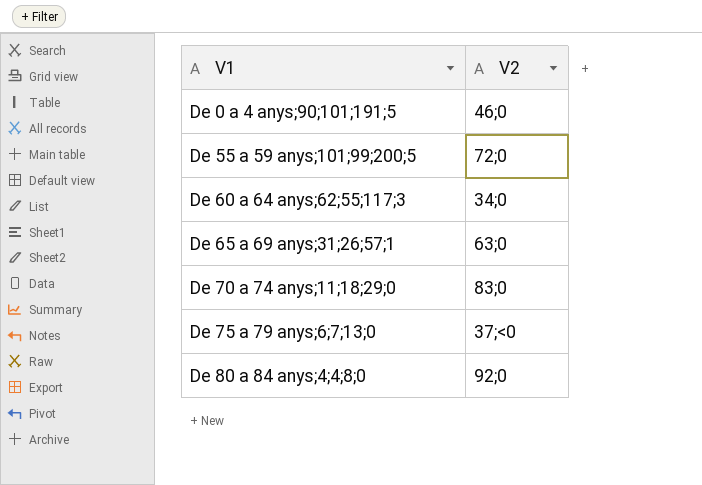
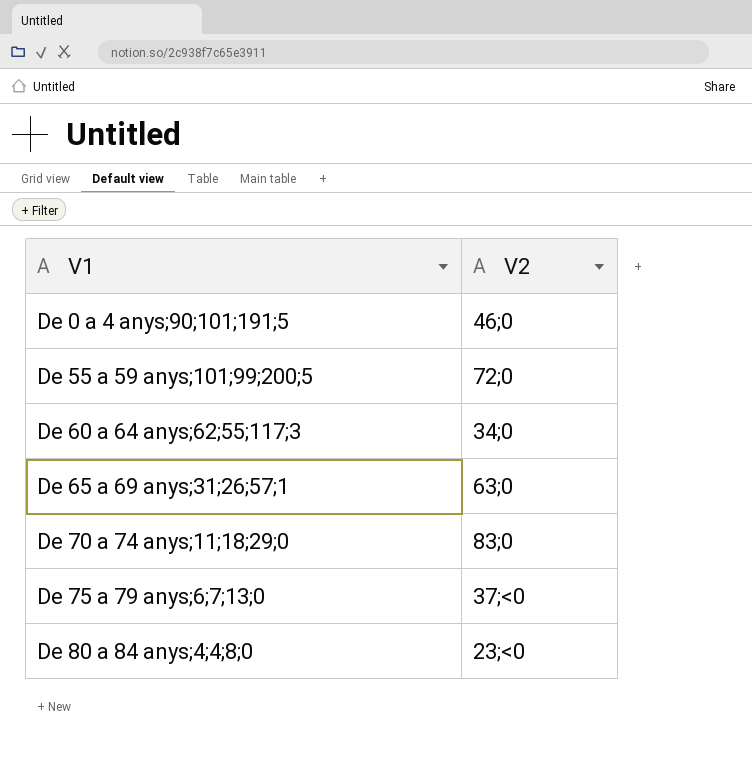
De 80 a 84 anys;4;4;8;0 | V2: 92;0 -> 23;<0

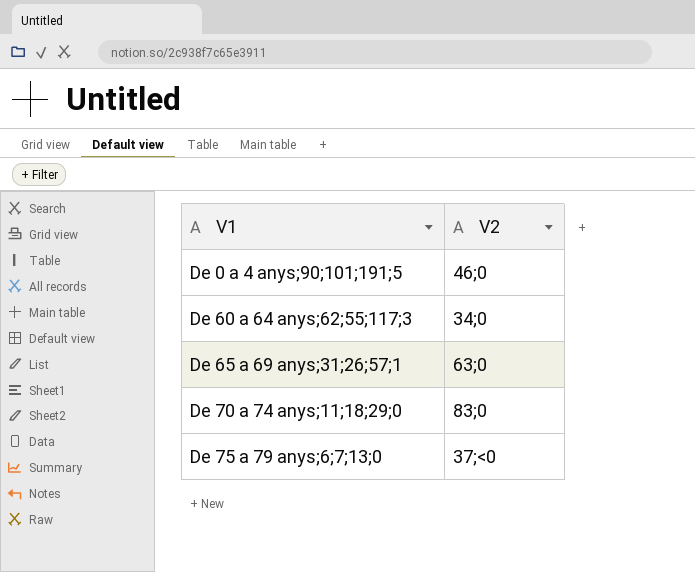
row De 55 a 59 anys;101;99;200;5: 72;0 -> none
row De 80 a 84 anys;4;4;8;0: 23;<0 -> none

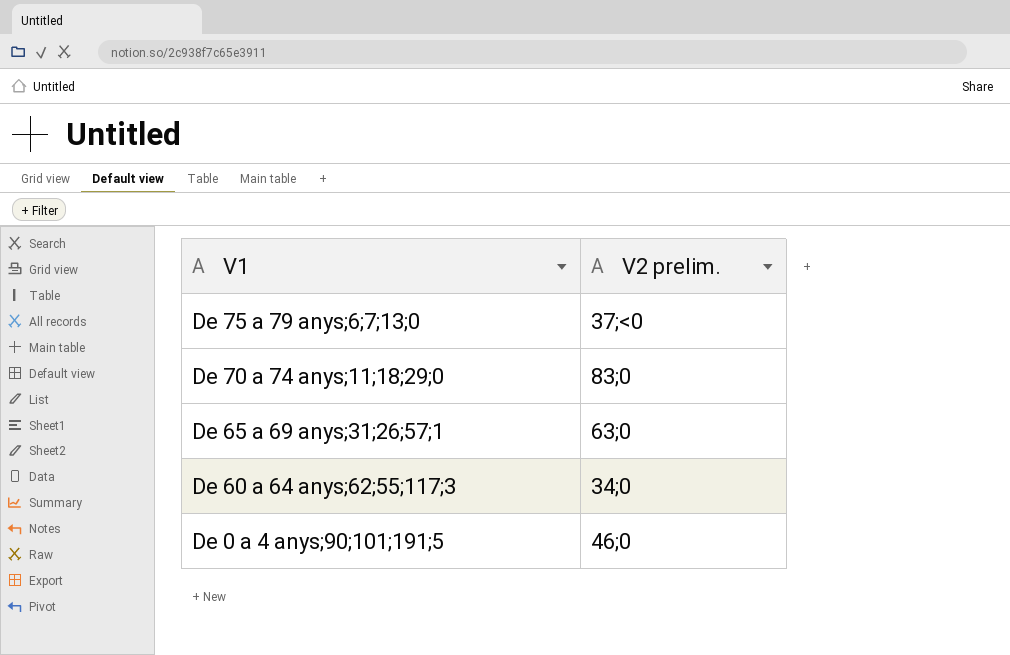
row order: V1 ascending -> V1 descending
column name: V2 -> V2 prelim.

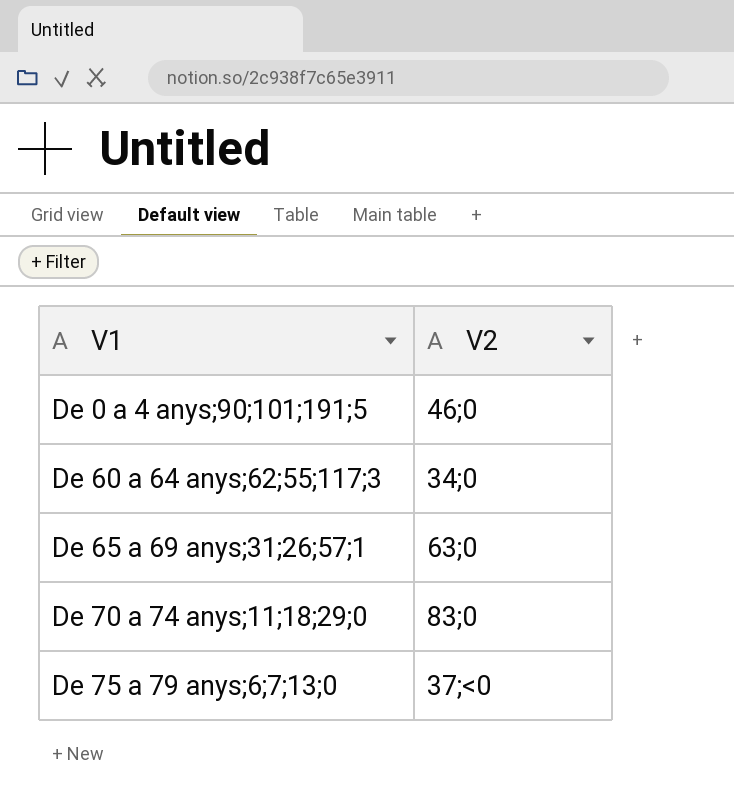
row order: V1 descending -> V1 ascending
column name: V2 prelim. -> V2

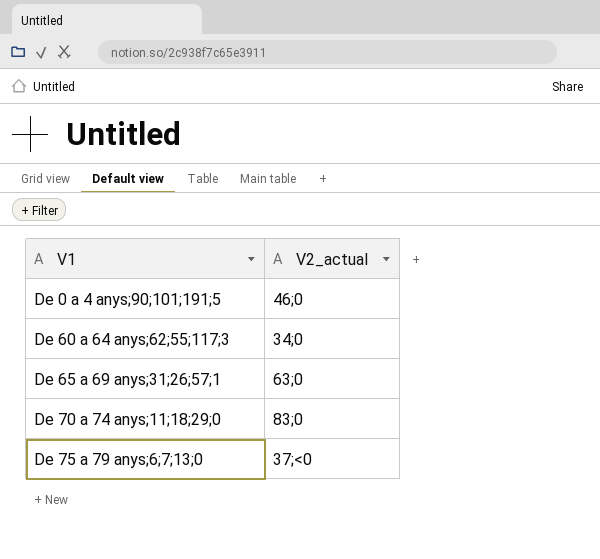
column name: V2 -> V2_actual

